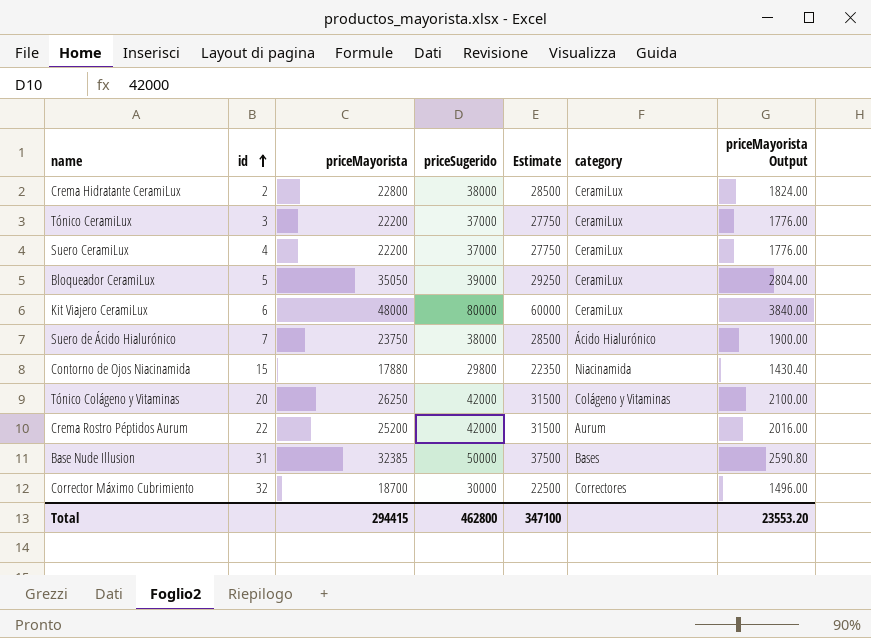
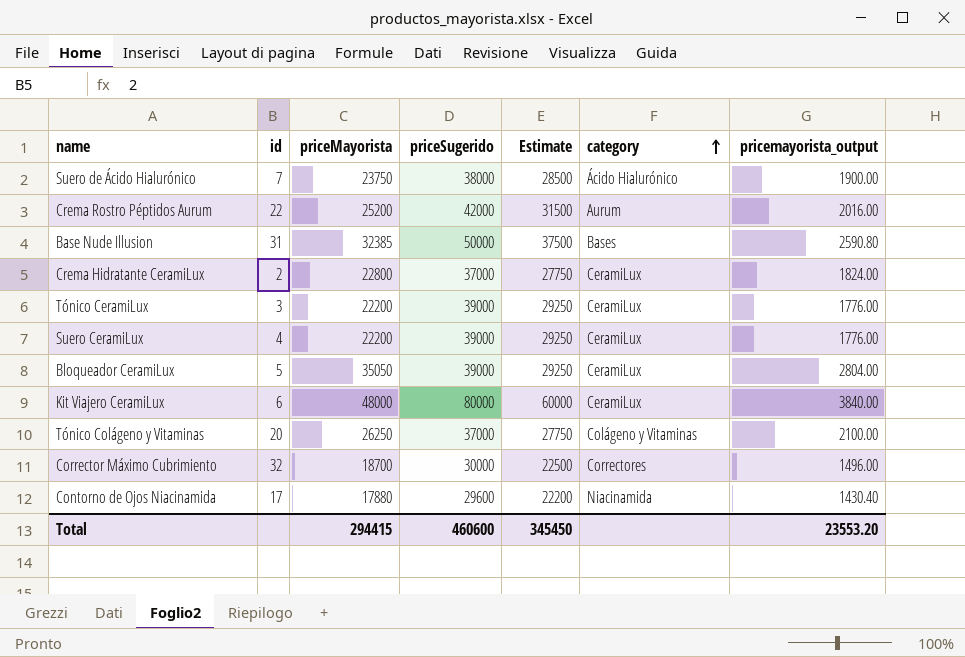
row order: id ascending -> category ascending
column name: priceMayorista Output -> pricemayorista_output
Crema Hidratante CeramiLux | priceSugerido: 38000 -> 37000
Crema Hidratante CeramiLux | Estimate: 28500 -> 27750
Tónico CeramiLux | priceSugerido: 37000 -> 39000
Tónico CeramiLux | Estimate: 27750 -> 29250
Suero CeramiLux | priceSugerido: 37000 -> 39000
Suero CeramiLux | Estimate: 27750 -> 29250
Tónico Colágeno y Vitaminas | priceSugerido: 42000 -> 37000
Tónico Colágeno y Vitaminas | Estimate: 31500 -> 27750
Contorno de Ojos Niacinamida | id: 15 -> 17
Contorno de Ojos Niacinamida | priceSugerido: 29800 -> 29600
Contorno de Ojos Niacinamida | Estimate: 22350 -> 22200
Total | priceSugerido: 462800 -> 460600
Total | Estimate: 347100 -> 345450

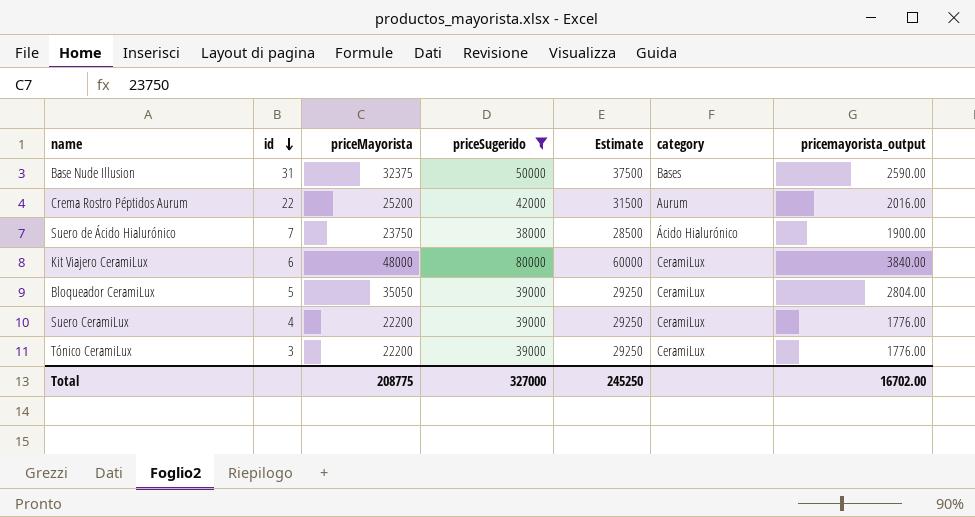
filter: none -> priceSugerido >= 38000
row order: category ascending -> id descending
Base Nude Illusion | priceMayorista: 32385 -> 32375
Base Nude Illusion | pricemayorista_output: 2590.80 -> 2590.00
Total | priceMayorista: 294415 -> 208775
Total | priceSugerido: 460600 -> 327000
Total | Estimate: 345450 -> 245250
Total | pricemayorista_output: 23553.20 -> 16702.00

